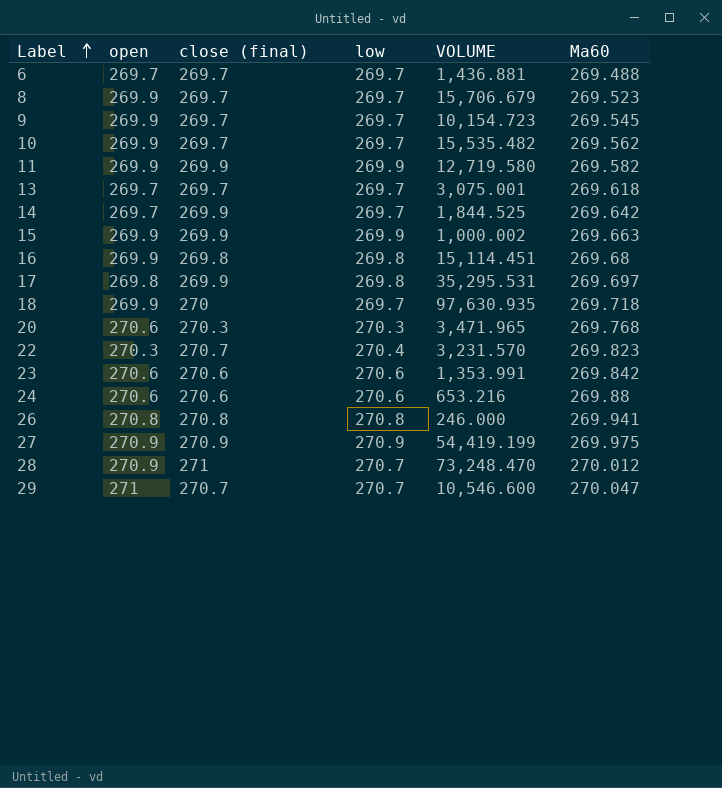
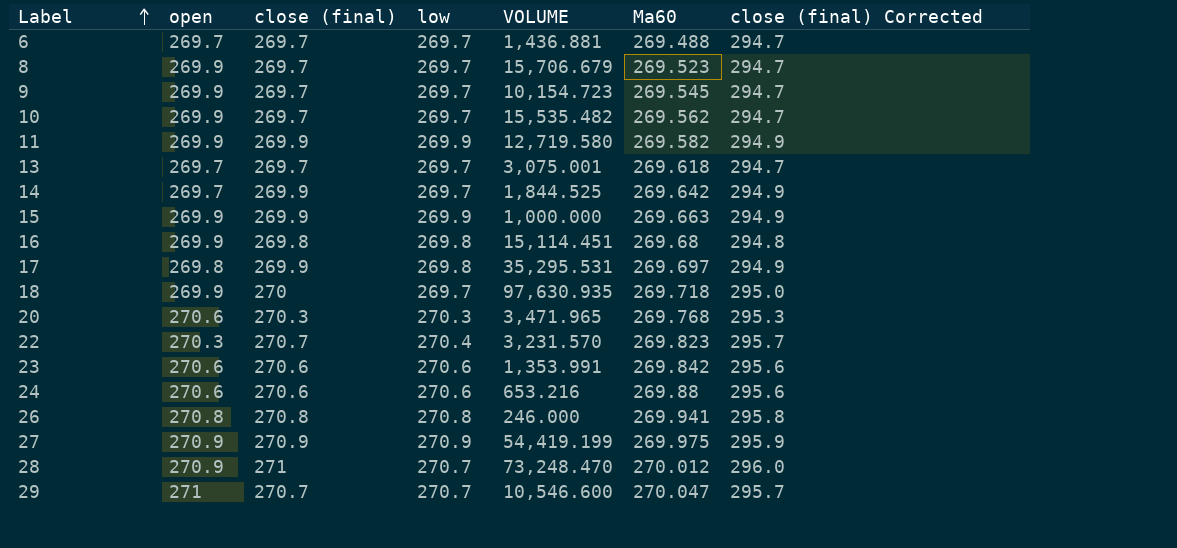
column close (final) Corrected | formula: none -> [close (final)] + 25
15 | VOLUME: 1,000.002 -> 1,000.000

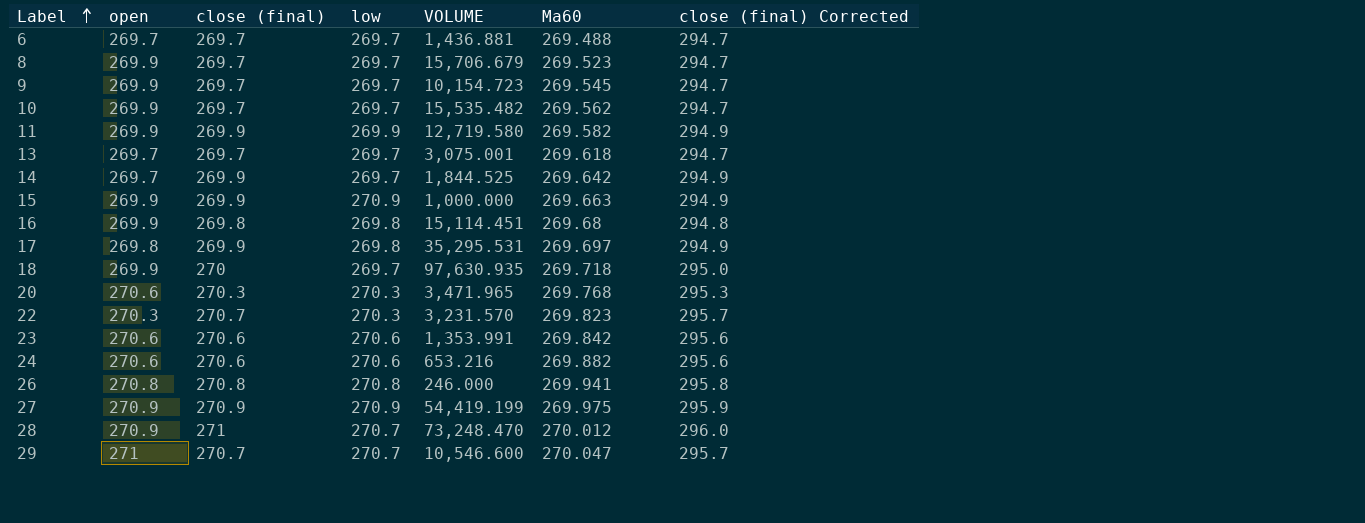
15 | low: 269.9 -> 270.9
22 | low: 270.4 -> 270.3
24 | Ma60: 269.88 -> 269.882

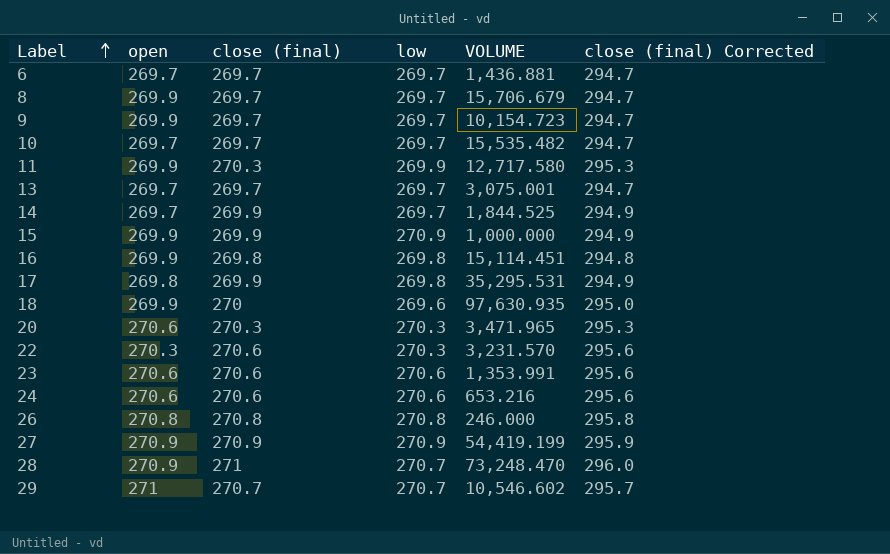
column Ma60 | position: 6 -> none
10 | open: 269.9 -> 269.7
11 | close (final): 269.9 -> 270.3
11 | VOLUME: 12,719.580 -> 12,717.580
11 | close (final) Corrected: 294.9 -> 295.3
18 | low: 269.7 -> 269.6
22 | close (final): 270.7 -> 270.6
22 | close (final) Corrected: 295.7 -> 295.6
29 | VOLUME: 10,546.600 -> 10,546.602

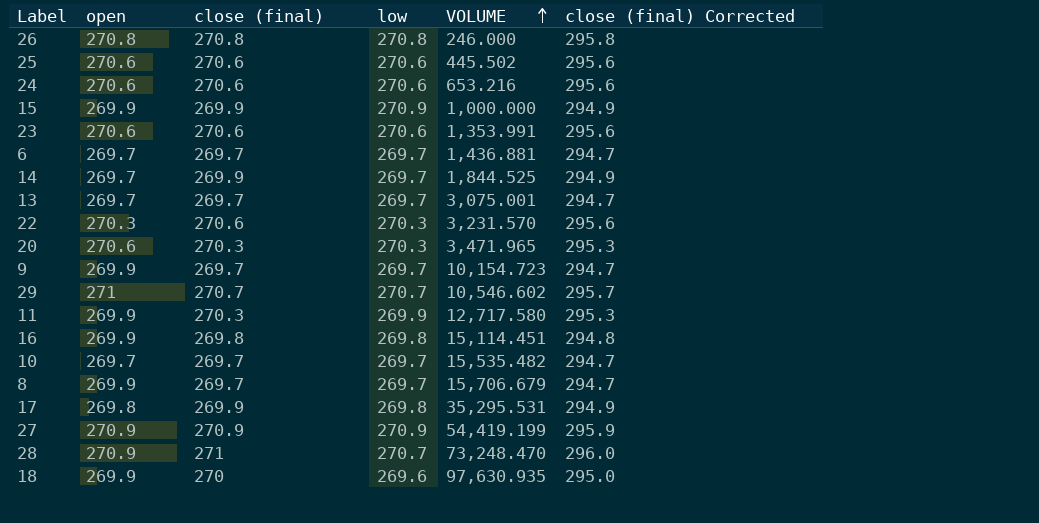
row order: Label ascending -> VOLUME ascending
row 25: none -> 270.6 | 270.6 | 270.6 | 445.502 | 295.6

